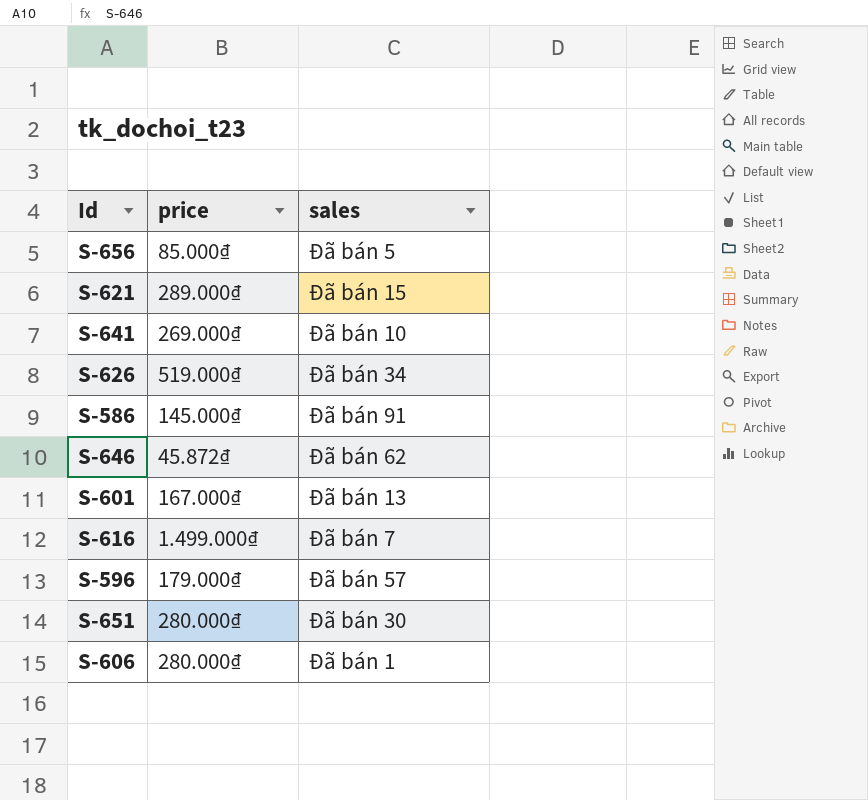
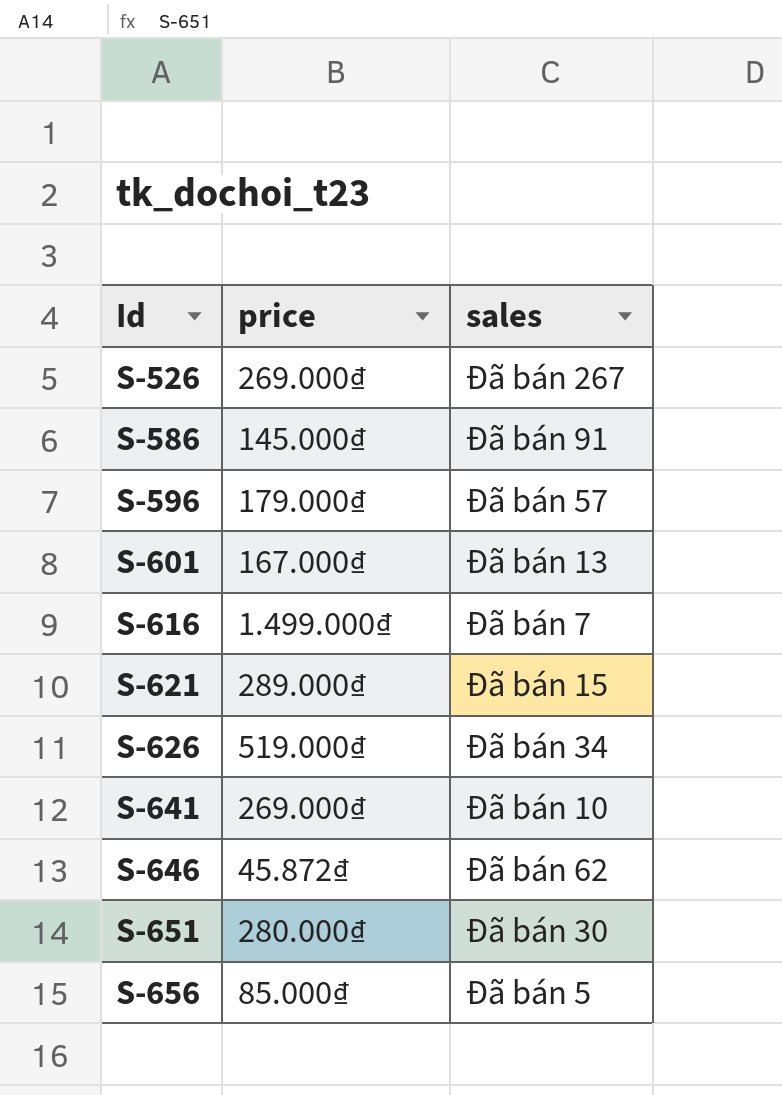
row order: none -> Id ascending
row S-606: 280.000₫ | Đã bán 1 -> none
row S-526: none -> 269.000₫ | Đã bán 267

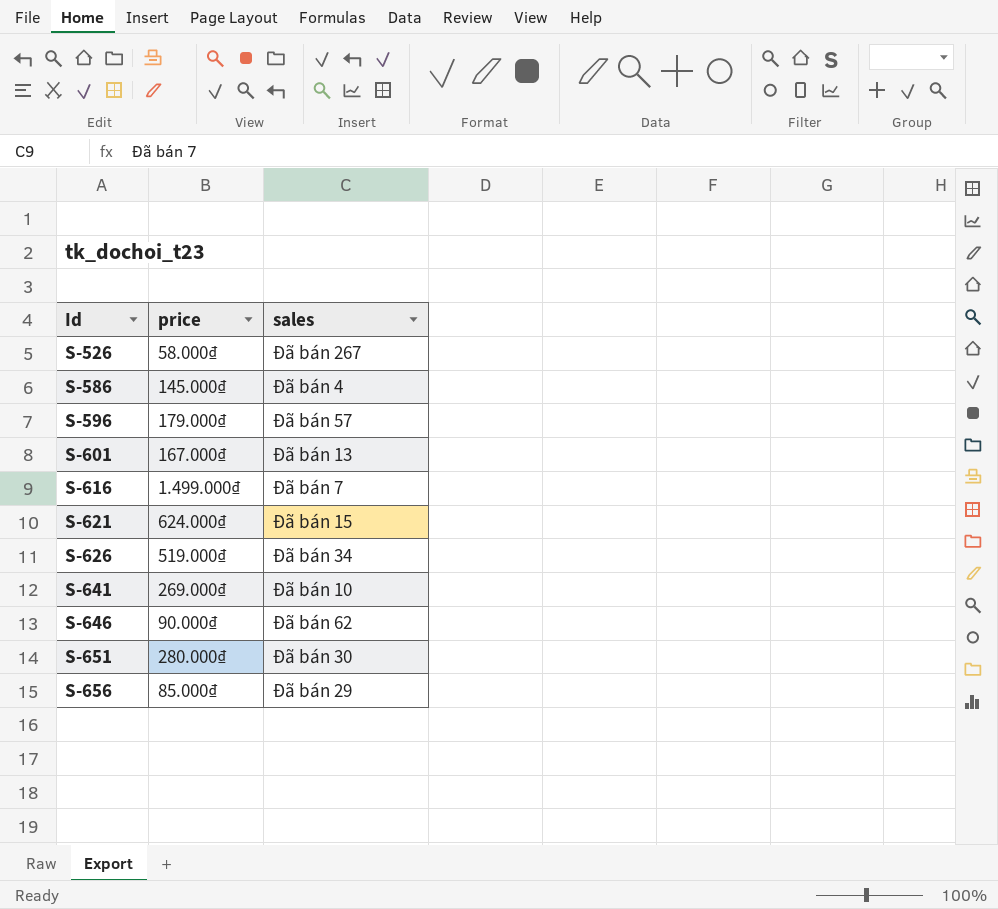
S-526 | price: 269.000₫ -> 58.000₫
S-586 | sales: Đã bán 91 -> Đã bán 4
S-621 | price: 289.000₫ -> 624.000₫
S-646 | price: 45.872₫ -> 90.000₫
S-656 | sales: Đã bán 5 -> Đã bán 29

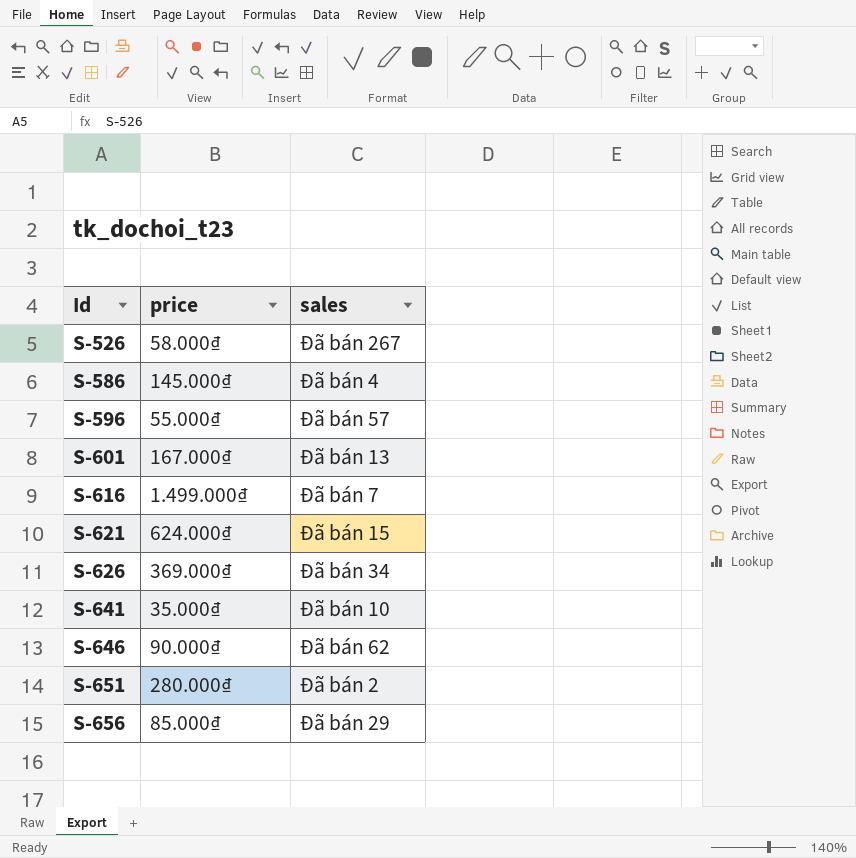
S-596 | price: 179.000₫ -> 55.000₫
S-626 | price: 519.000₫ -> 369.000₫
S-641 | price: 269.000₫ -> 35.000₫
S-651 | sales: Đã bán 30 -> Đã bán 2

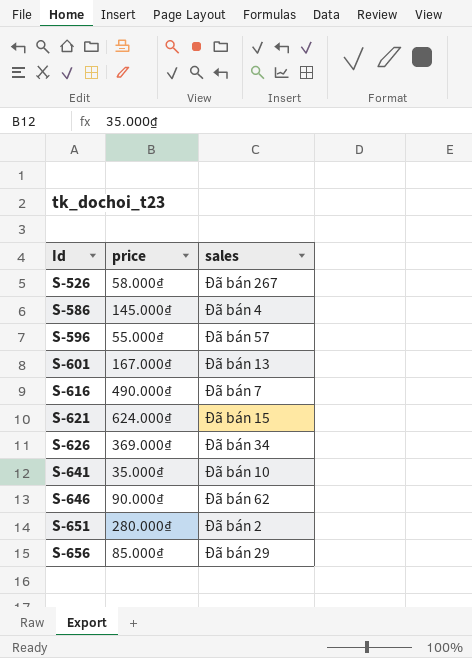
S-616 | price: 1.499.000₫ -> 490.000₫

